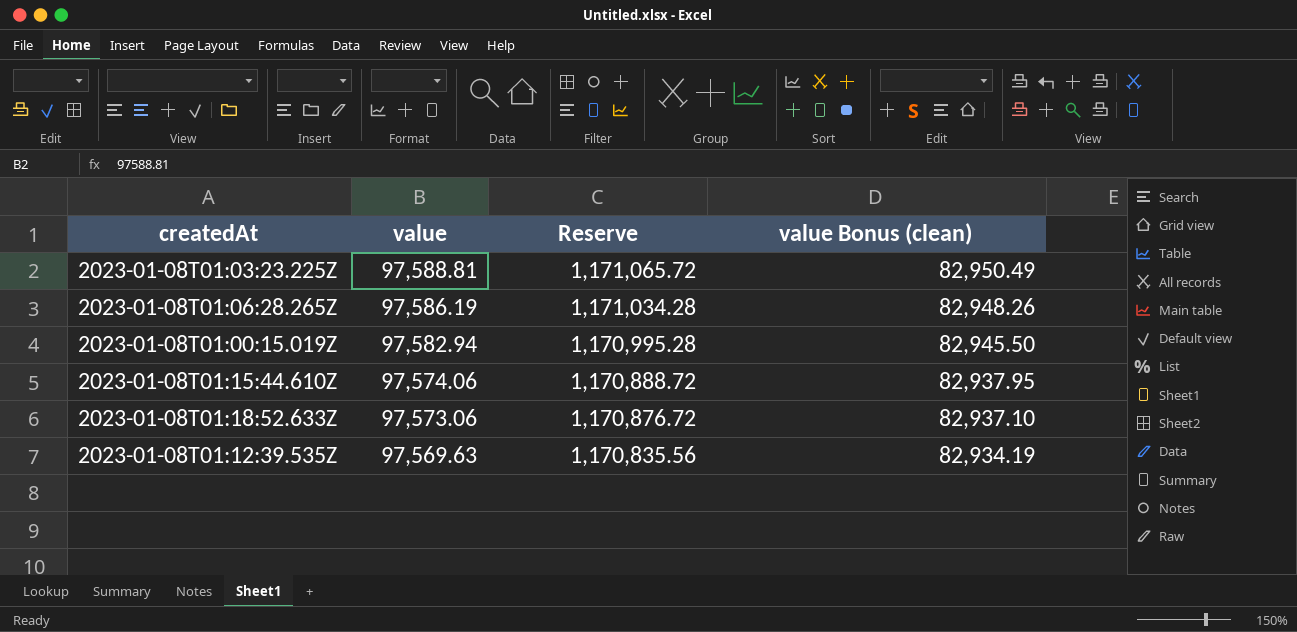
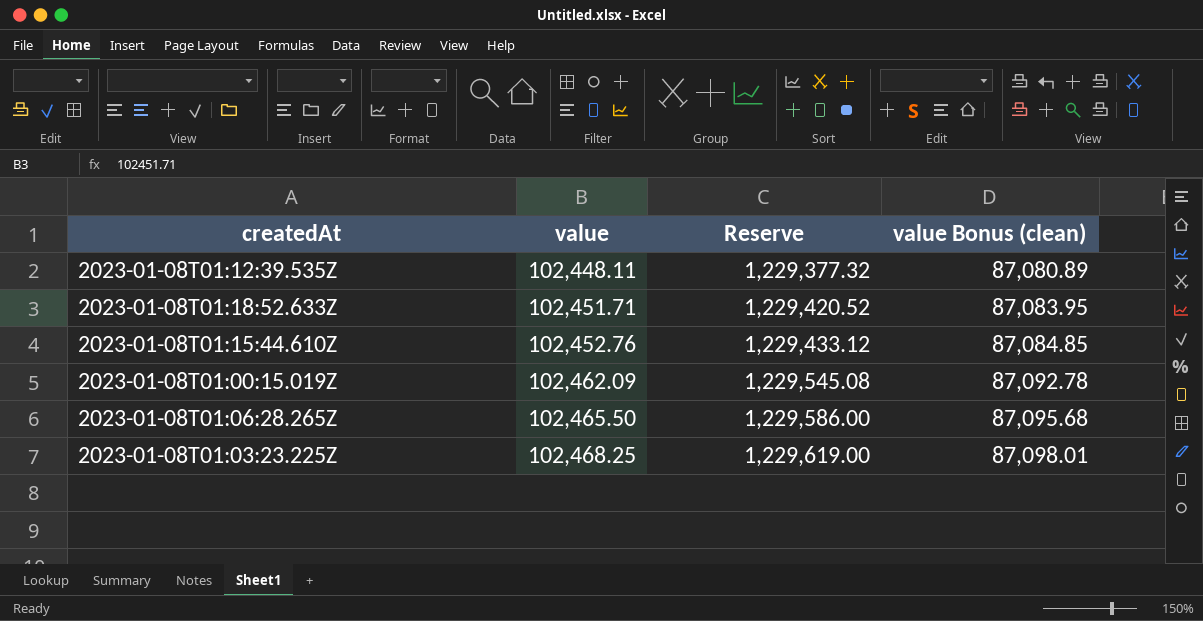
row order: value descending -> value ascending
2023-01-08T01:12:39.535Z | value: 97,569.63 -> 102,448.11
2023-01-08T01:12:39.535Z | Reserve: 1,170,835.56 -> 1,229,377.32
2023-01-08T01:12:39.535Z | value Bonus (clean): 82,934.19 -> 87,080.89
2023-01-08T01:18:52.633Z | value: 97,573.06 -> 102,451.71
2023-01-08T01:18:52.633Z | Reserve: 1,170,876.72 -> 1,229,420.52
2023-01-08T01:18:52.633Z | value Bonus (clean): 82,937.10 -> 87,083.95
2023-01-08T01:15:44.610Z | value: 97,574.06 -> 102,452.76
2023-01-08T01:15:44.610Z | Reserve: 1,170,888.72 -> 1,229,433.12
2023-01-08T01:15:44.610Z | value Bonus (clean): 82,937.95 -> 87,084.85
2023-01-08T01:00:15.019Z | value: 97,582.94 -> 102,462.09
2023-01-08T01:00:15.019Z | Reserve: 1,170,995.28 -> 1,229,545.08
2023-01-08T01:00:15.019Z | value Bonus (clean): 82,945.50 -> 87,092.78
2023-01-08T01:06:28.265Z | value: 97,586.19 -> 102,465.50
2023-01-08T01:06:28.265Z | Reserve: 1,171,034.28 -> 1,229,586.00
2023-01-08T01:06:28.265Z | value Bonus (clean): 82,948.26 -> 87,095.68
2023-01-08T01:03:23.225Z | value: 97,588.81 -> 102,468.25
2023-01-08T01:03:23.225Z | Reserve: 1,171,065.72 -> 1,229,619.00
2023-01-08T01:03:23.225Z | value Bonus (clean): 82,950.49 -> 87,098.01

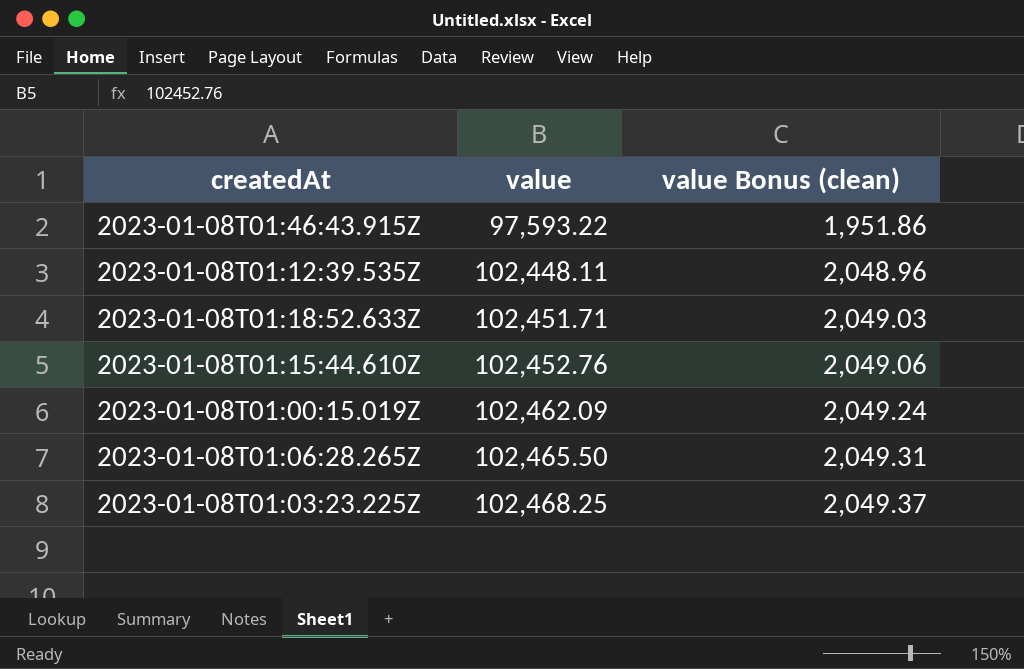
column Reserve | formula: [value] * 12 -> none
column value Bonus (clean) | formula: [value] * 0.85 -> [value] * 0.02
row 2023-01-08T01:46:43.915Z: none -> 97,593.22 | 1,951.86

